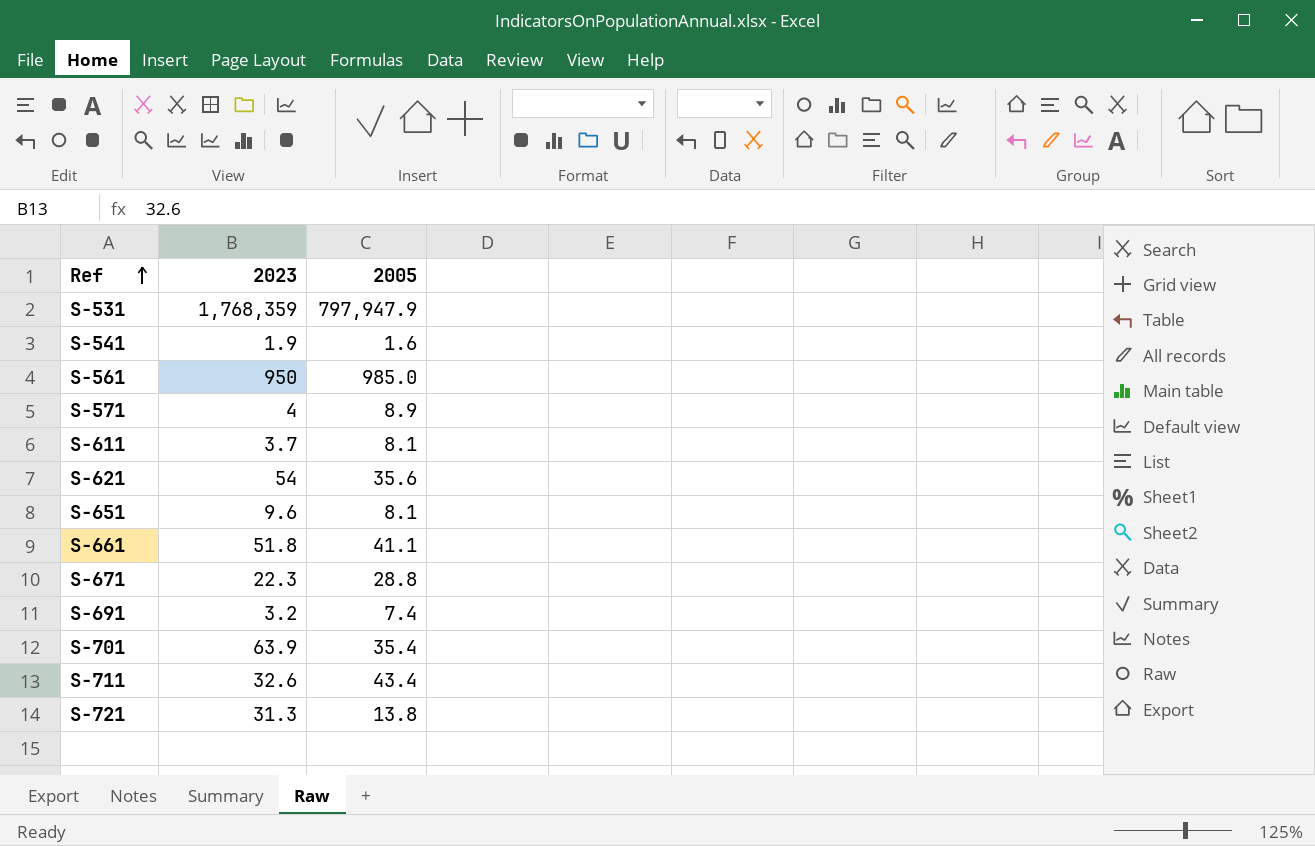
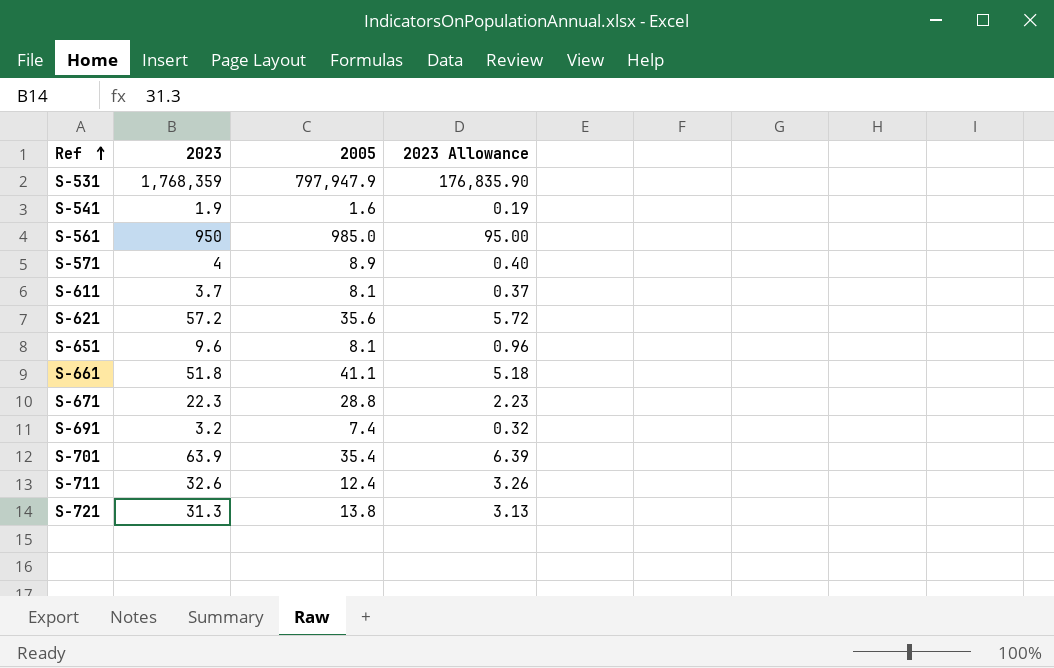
column 2023 Allowance | formula: none -> [2023] * 0.1
S-621 | 2023: 54 -> 57.2
S-711 | 2005: 43.4 -> 12.4

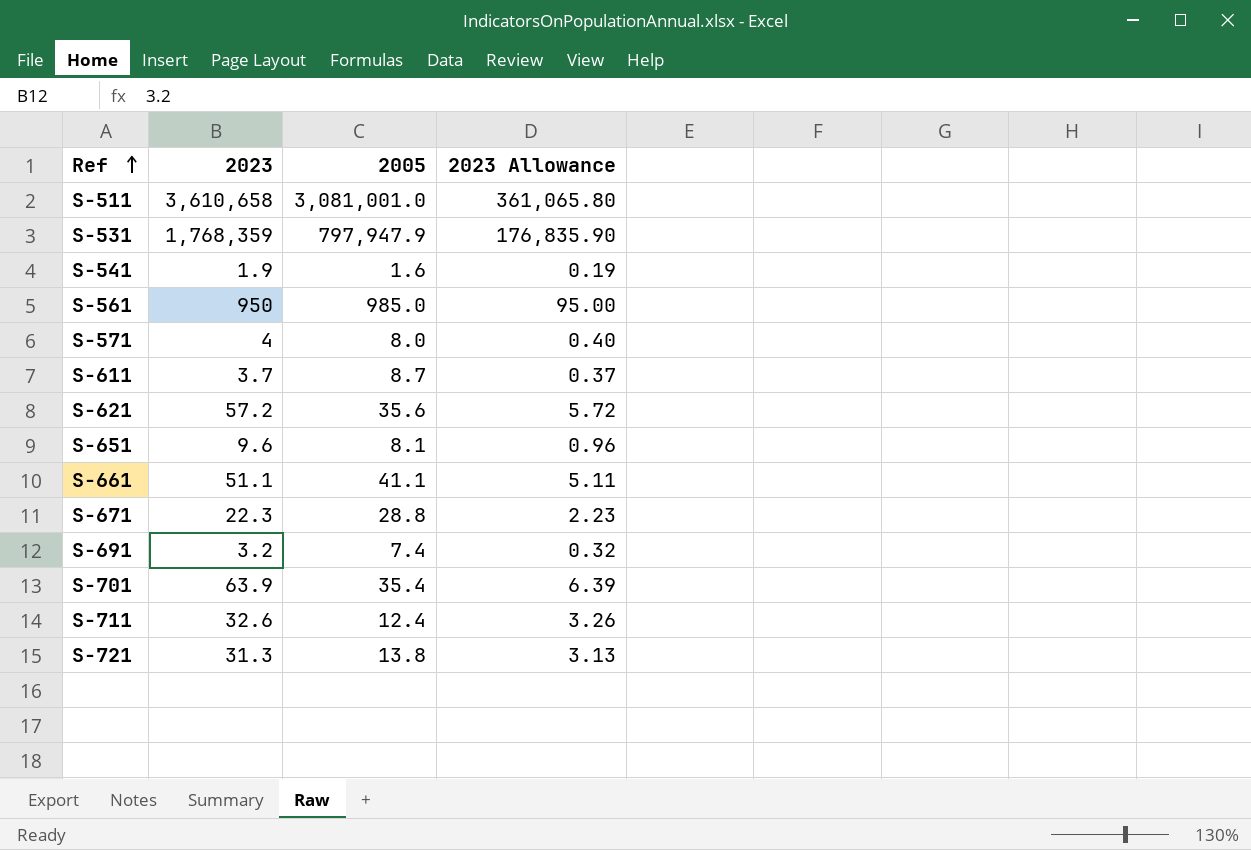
row S-511: none -> 3,610,658 | 3,081,001.0 | 361,065.80
S-571 | 2005: 8.9 -> 8.0
S-611 | 2005: 8.1 -> 8.7
S-661 | 2023: 51.8 -> 51.1
S-661 | 2023 Allowance: 5.18 -> 5.11

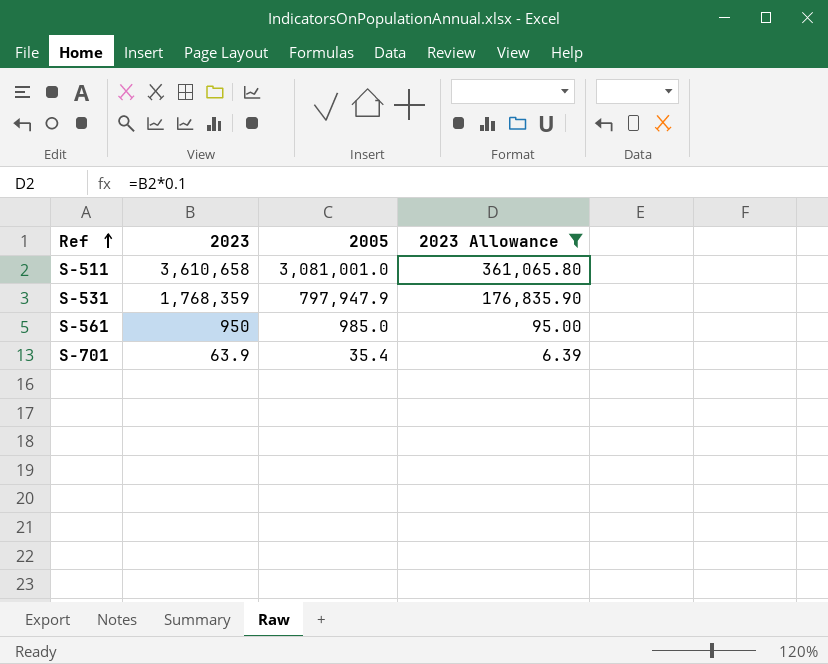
filter: none -> 2023 Allowance >= 6.39

